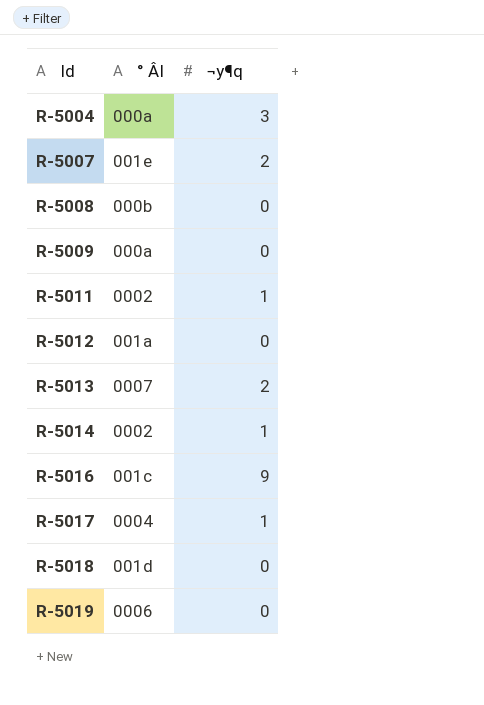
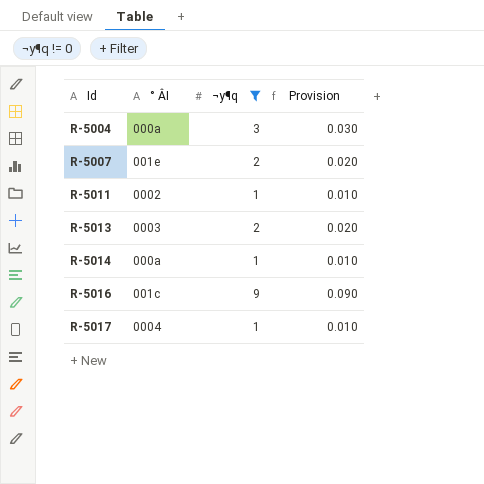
filter: none -> ¬y¶q != 0
column Provision | formula: none -> [¬y¶q] * 0.01
R-5013 | ° ÂI: 0007 -> 0003
R-5014 | ° ÂI: 0002 -> 000a

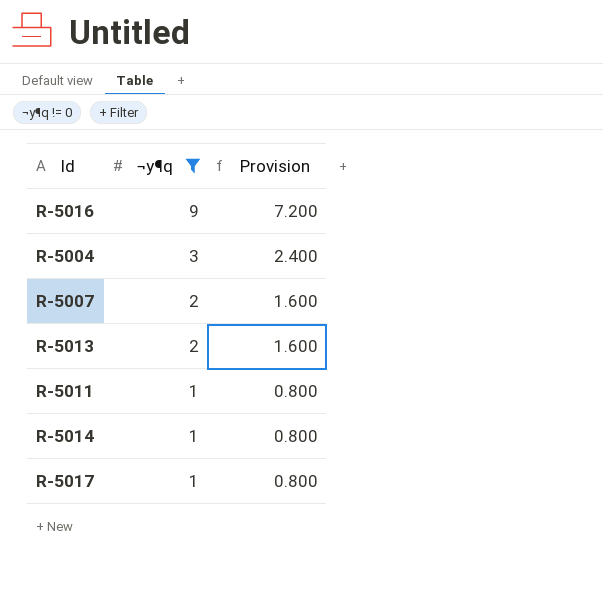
row order: Id ascending -> ¬y¶q descending
column ° ÂI | position: 2 -> none
column Provision | formula: [¬y¶q] * 0.01 -> [¬y¶q] * 0.8

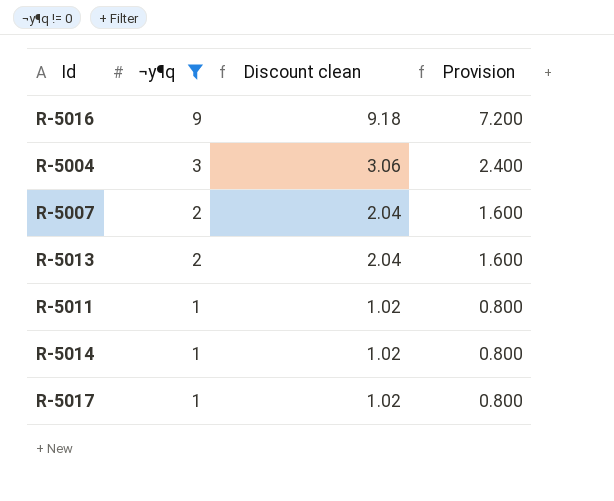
column Discount clean | formula: none -> [¬y¶q] * 1.02

